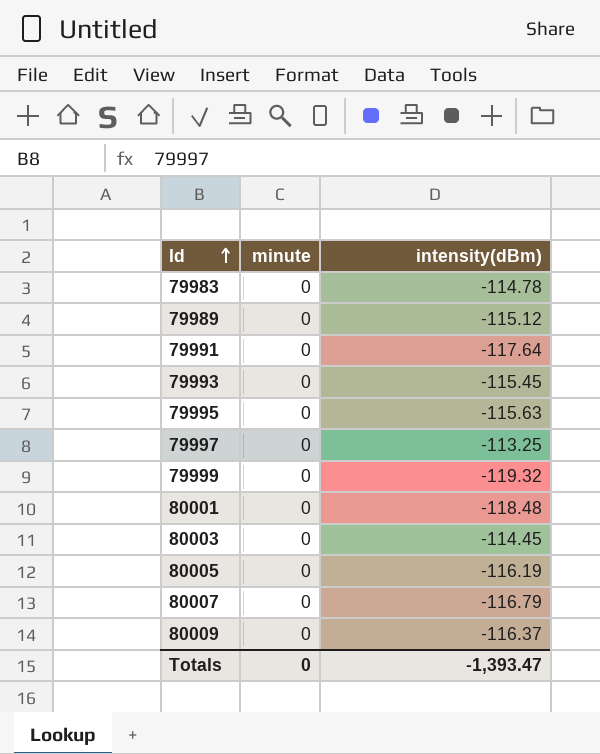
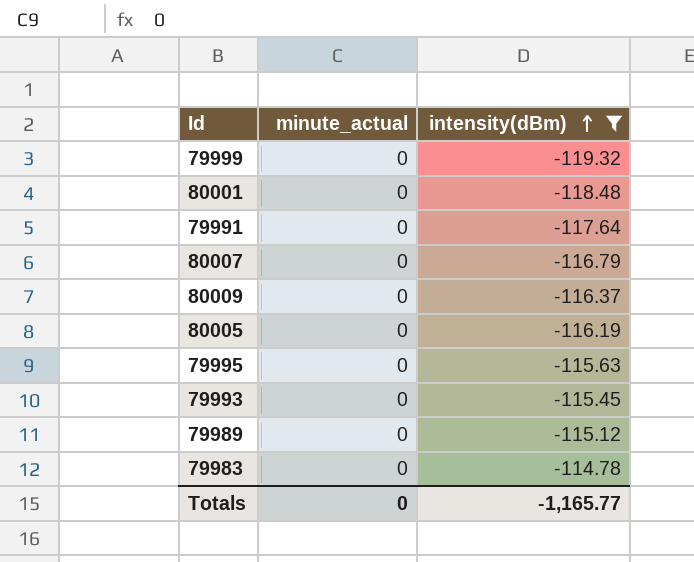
filter: none -> intensity(dBm) <= -114.78
row order: Id ascending -> intensity(dBm) ascending
column name: minute -> minute_actual
Totals | intensity(dBm): -1,393.47 -> -1,165.77

